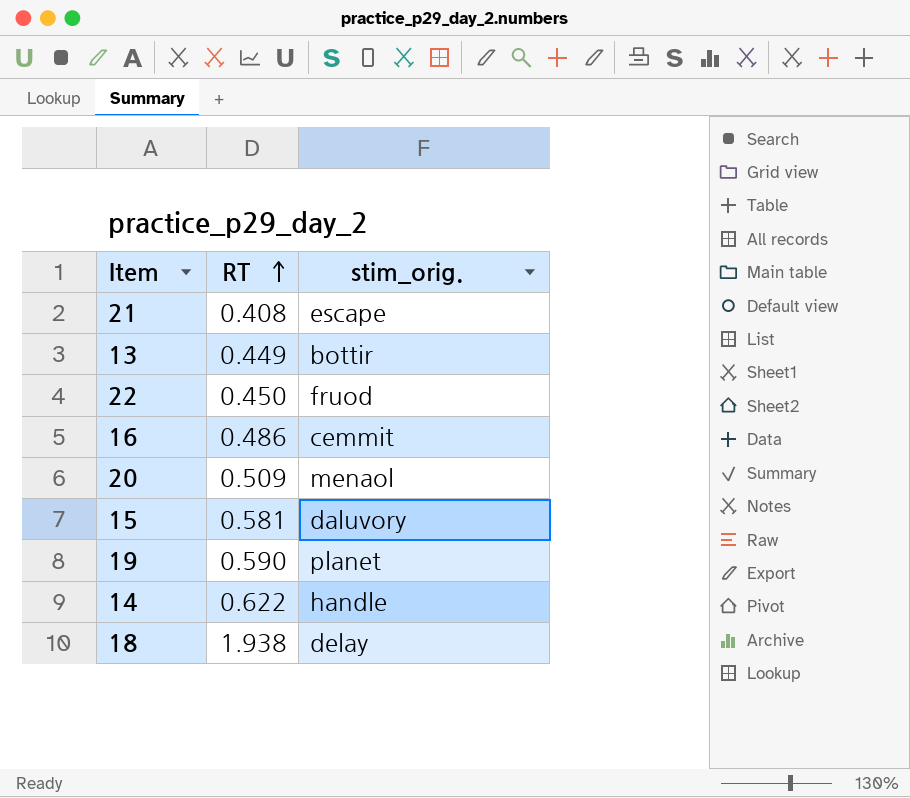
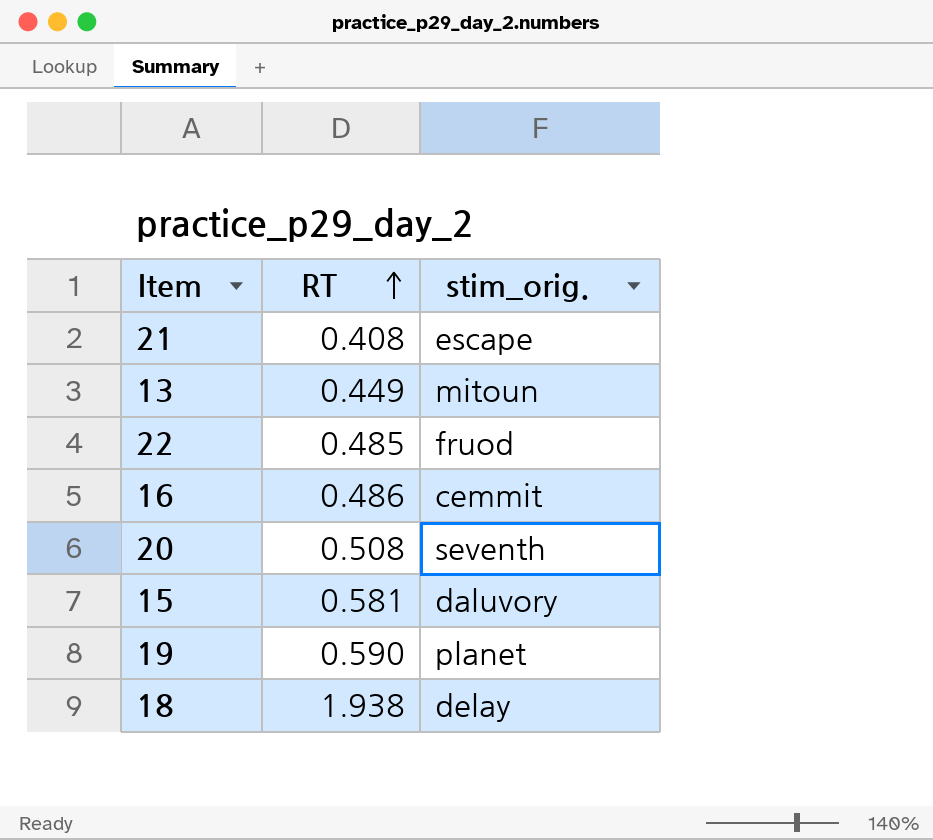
row 14: 0.622 | handle -> none
13 | stim_orig.: bottir -> mitoun
22 | RT: 0.450 -> 0.485
20 | RT: 0.509 -> 0.508
20 | stim_orig.: menaol -> seventh

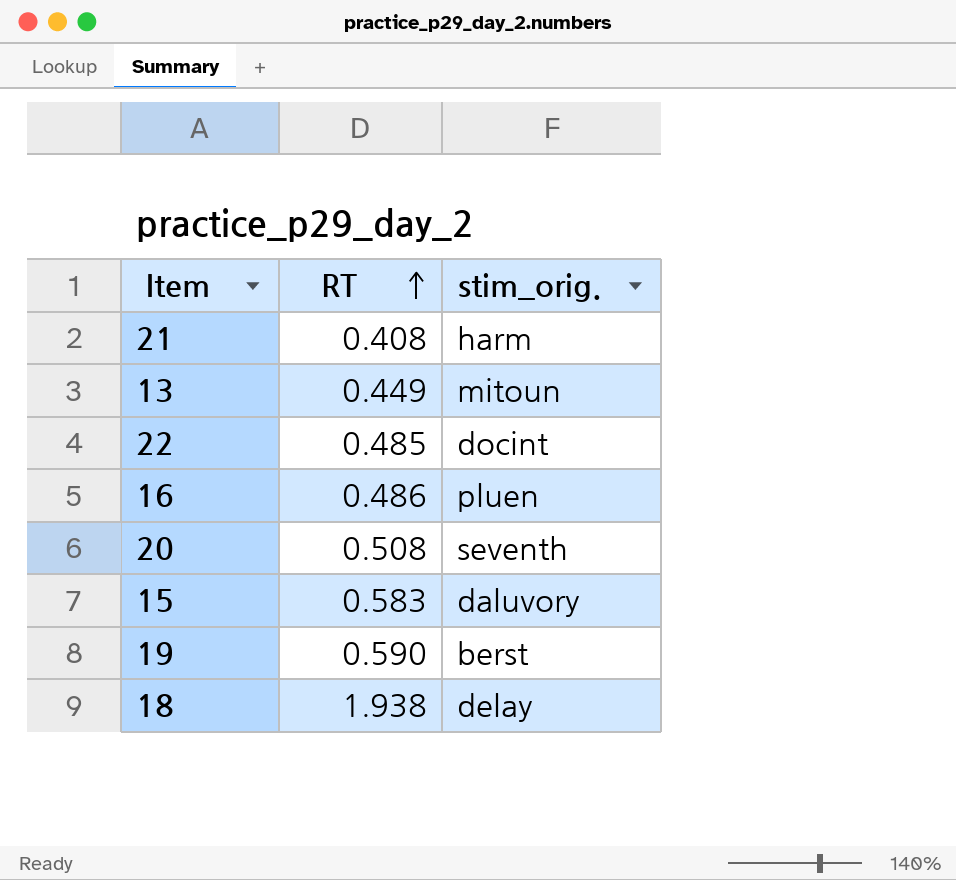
21 | stim_orig.: escape -> harm
22 | stim_orig.: fruod -> docint
16 | stim_orig.: cemmit -> pluen
15 | RT: 0.581 -> 0.583
19 | stim_orig.: planet -> berst

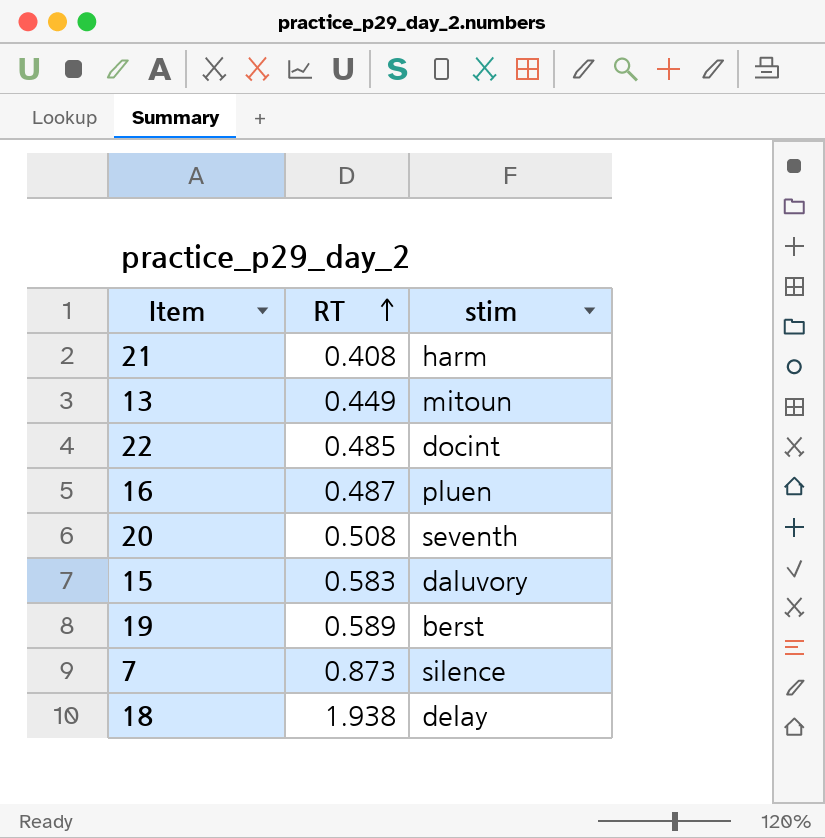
column name: stim_orig. -> stim
16 | RT: 0.486 -> 0.487
19 | RT: 0.590 -> 0.589
row 7: none -> 0.873 | silence

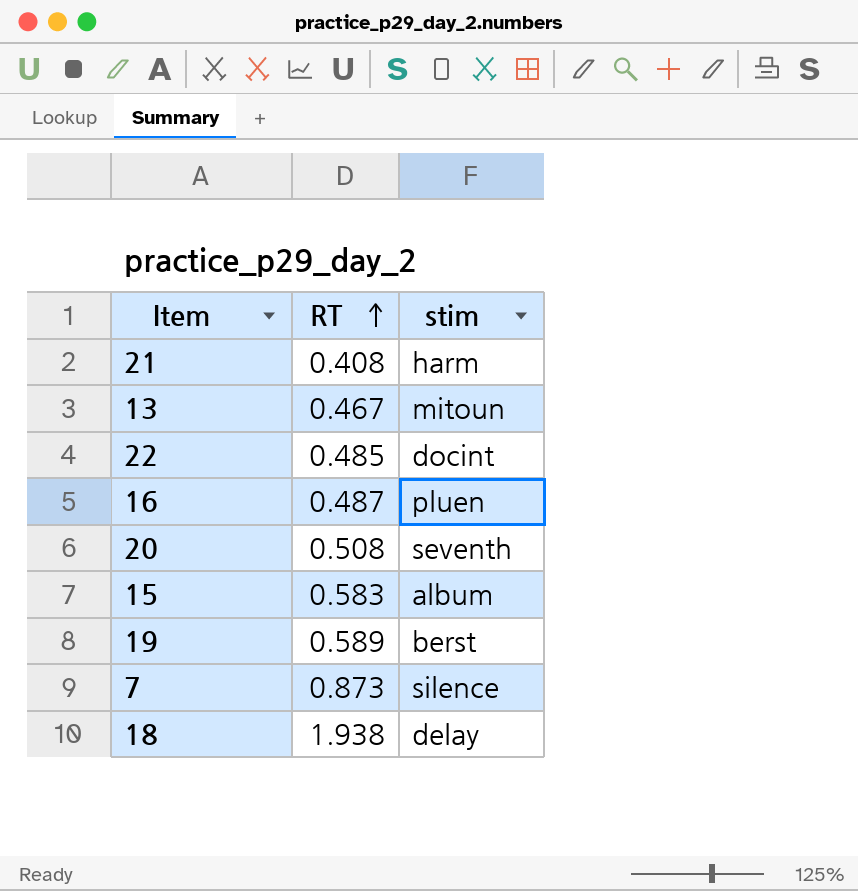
13 | RT: 0.449 -> 0.467
15 | stim: daluvory -> album

